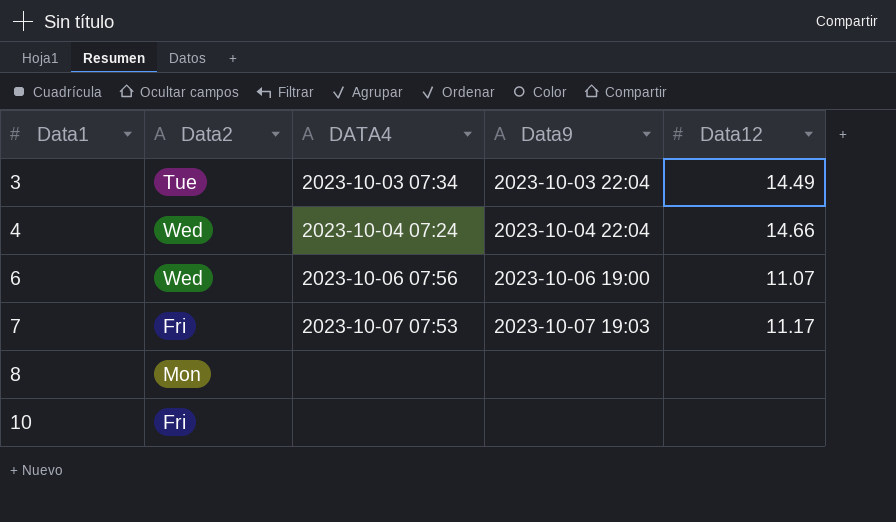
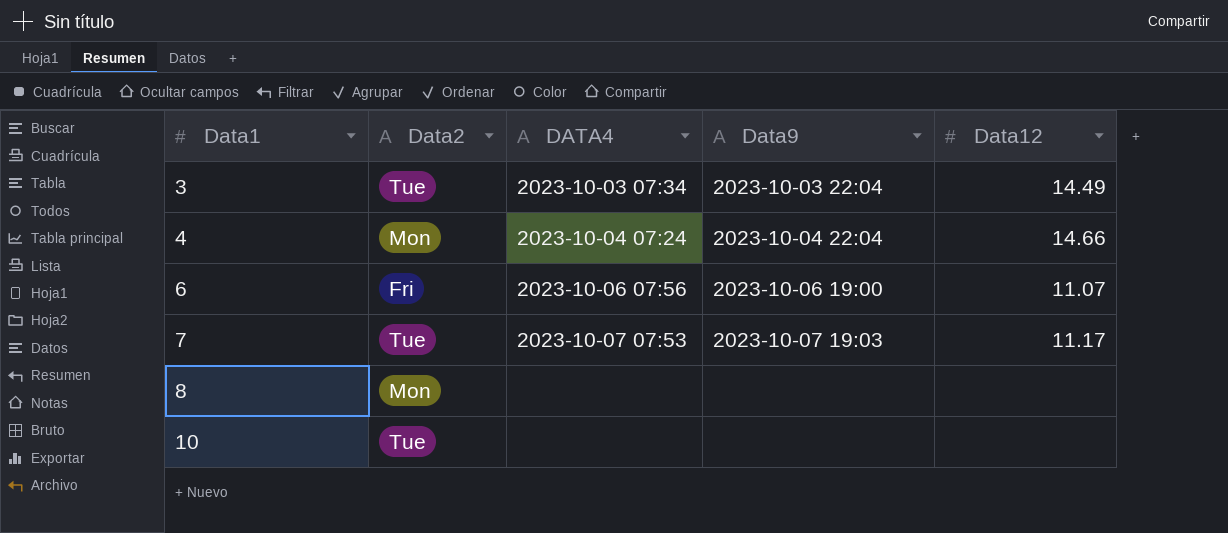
4 | Data2: Wed -> Mon
6 | Data2: Wed -> Fri
7 | Data2: Fri -> Tue
10 | Data2: Fri -> Tue

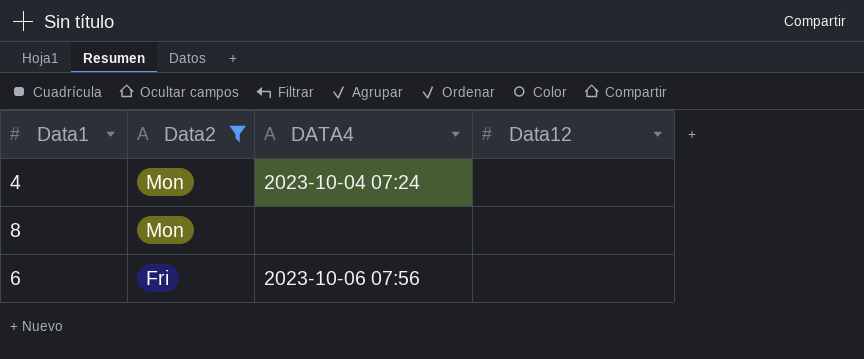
filter: none -> Data2 != Tue
row order: Data1 ascending -> Data2 descending
column Data9 | position: 4 -> none
4 | Data12: 14.66 -> none
6 | Data12: 11.07 -> none

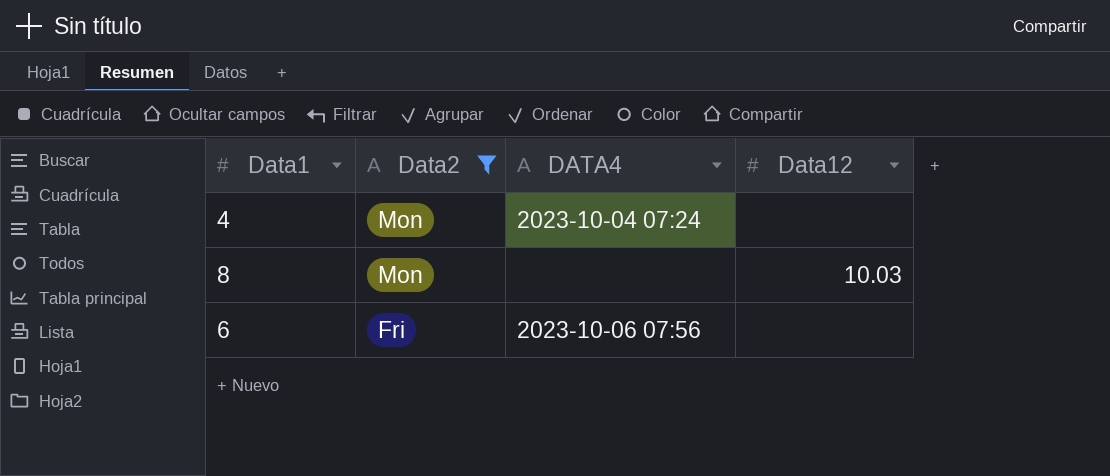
8 | Data12: none -> 10.03

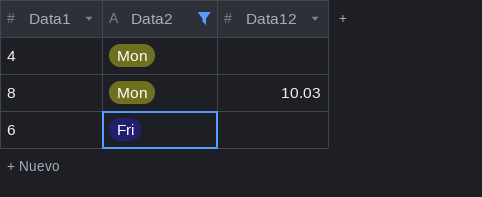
column DATA4 | position: 3 -> none

